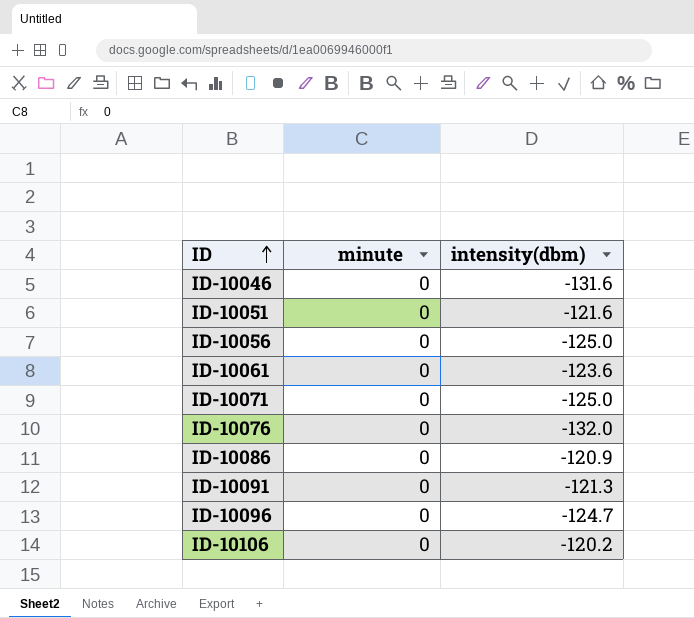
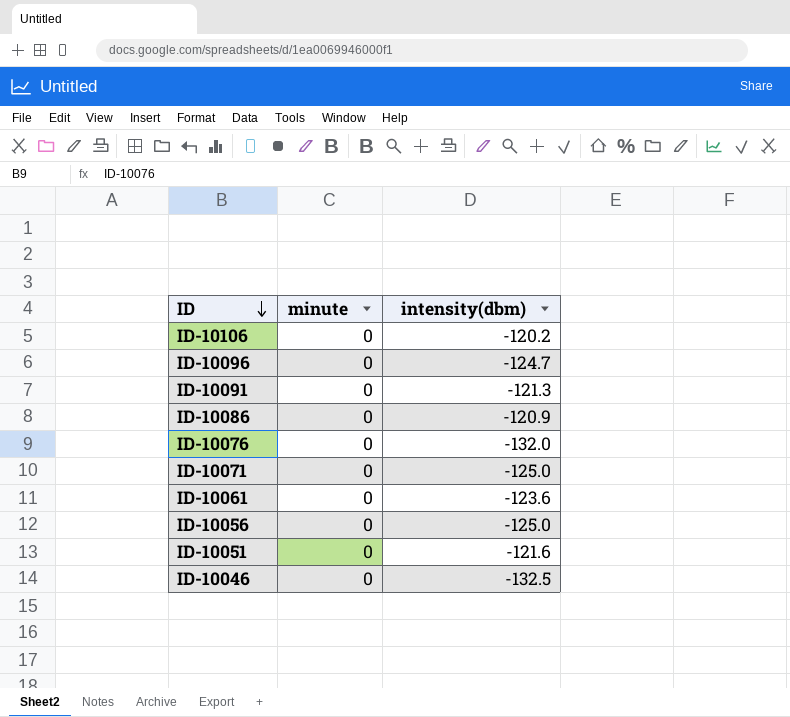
row order: ID ascending -> ID descending
ID-10046 | intensity(dbm): -131.6 -> -132.5

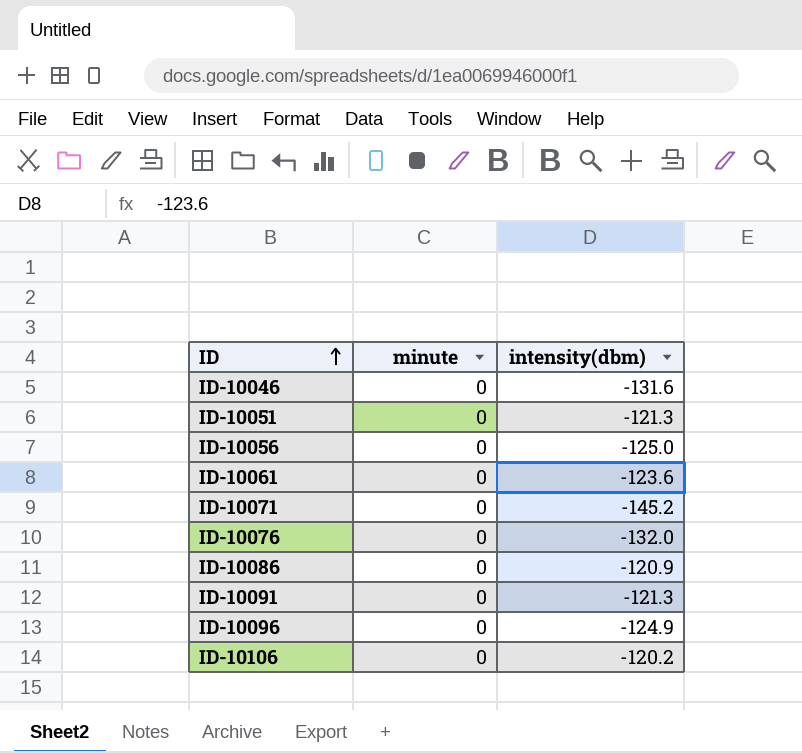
row order: ID descending -> ID ascending
ID-10046 | intensity(dbm): -132.5 -> -131.6
ID-10051 | intensity(dbm): -121.6 -> -121.3
ID-10071 | intensity(dbm): -125.0 -> -145.2
ID-10096 | intensity(dbm): -124.7 -> -124.9

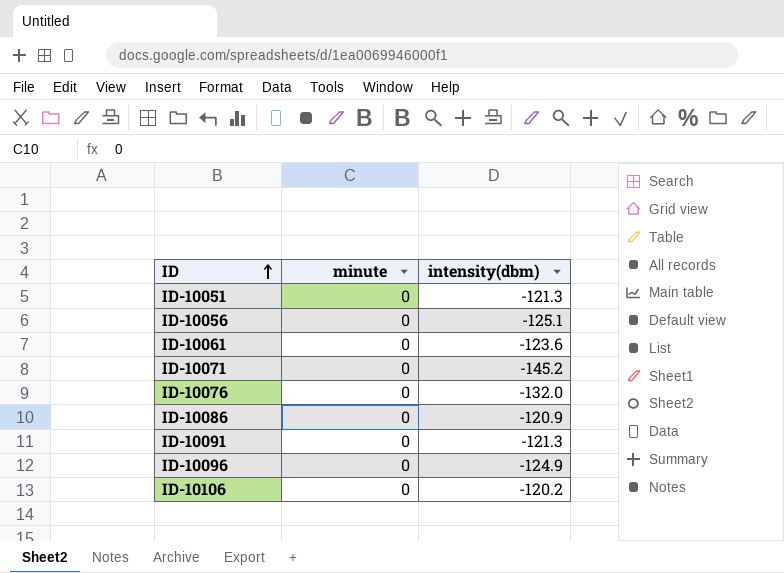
row ID-10046: 0 | -131.6 -> none
ID-10056 | intensity(dbm): -125.0 -> -125.1

